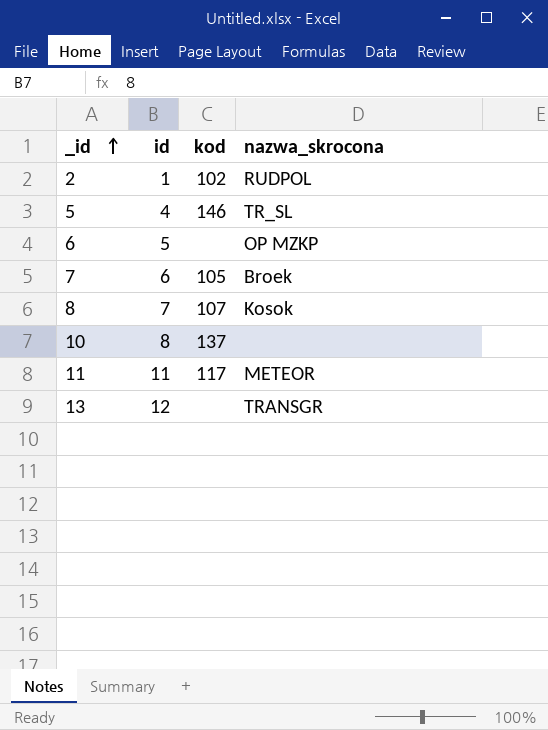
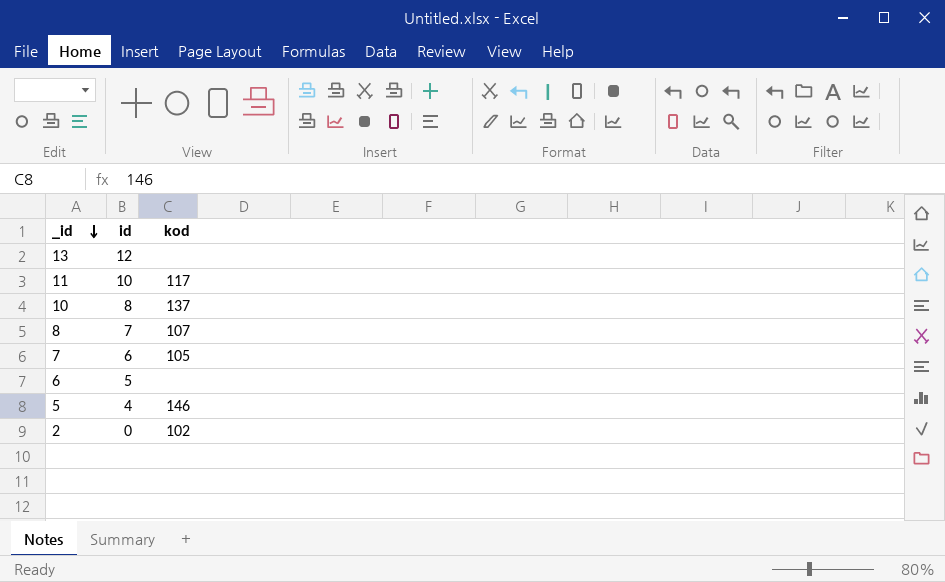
row order: _id ascending -> _id descending
column nazwa_skrocona | position: 4 -> none
11 | id: 11 -> 10
2 | id: 1 -> 0

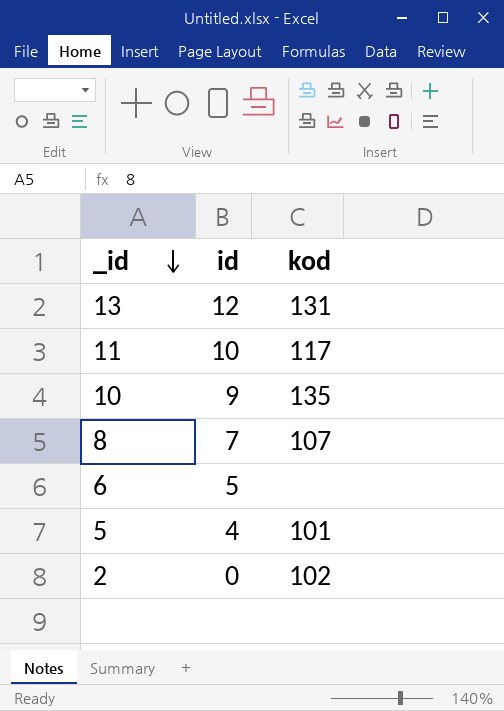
row 7: 6 | 105 -> none
13 | kod: none -> 131
10 | id: 8 -> 9
10 | kod: 137 -> 135
5 | kod: 146 -> 101

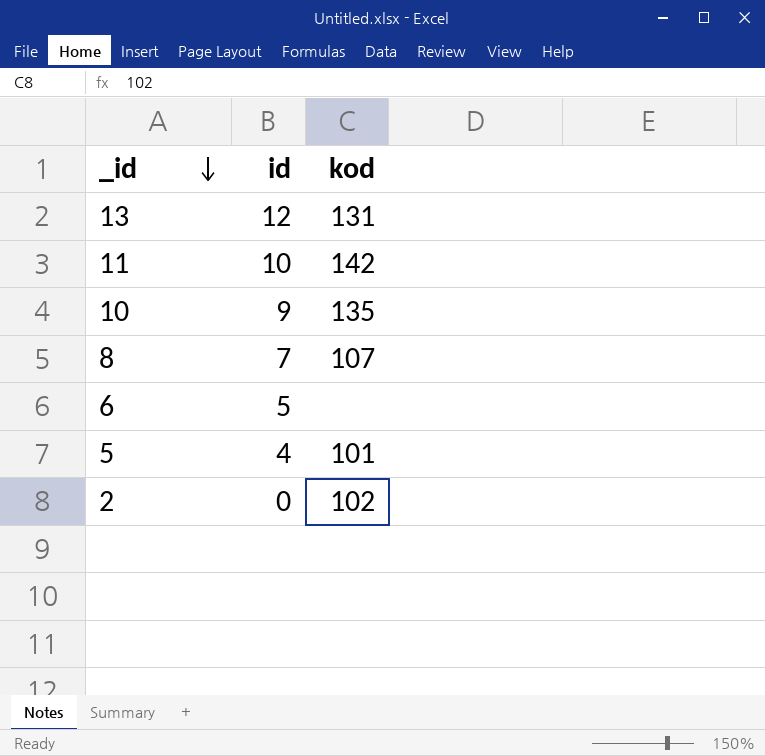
11 | kod: 117 -> 142

